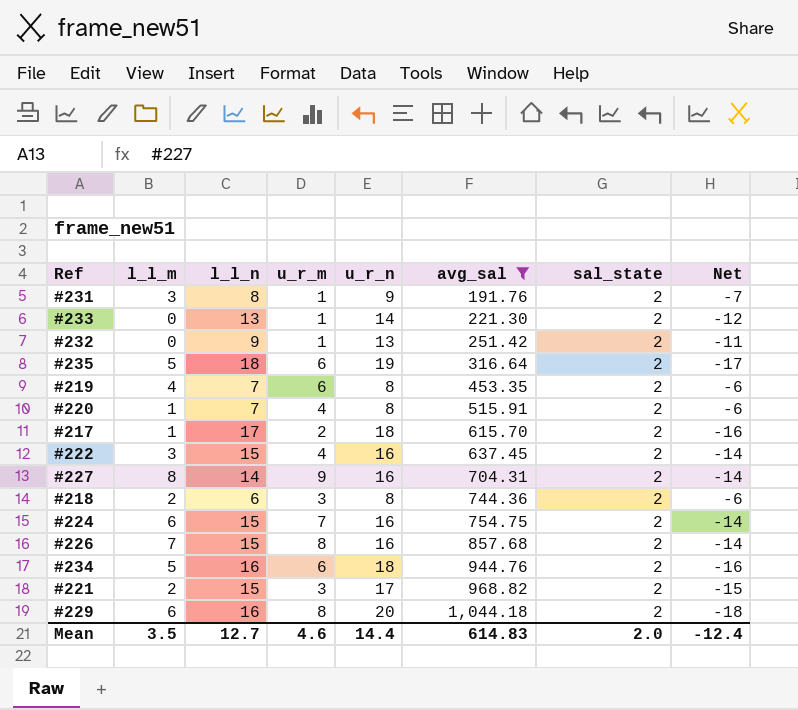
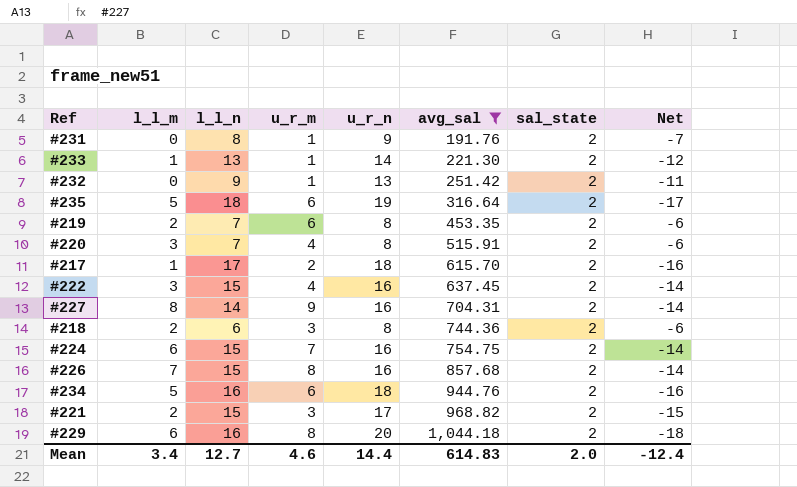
#231 | l_l_m: 3 -> 0
#233 | l_l_m: 0 -> 1
#219 | l_l_m: 4 -> 2
#220 | l_l_m: 1 -> 3
Mean | l_l_m: 3.5 -> 3.4

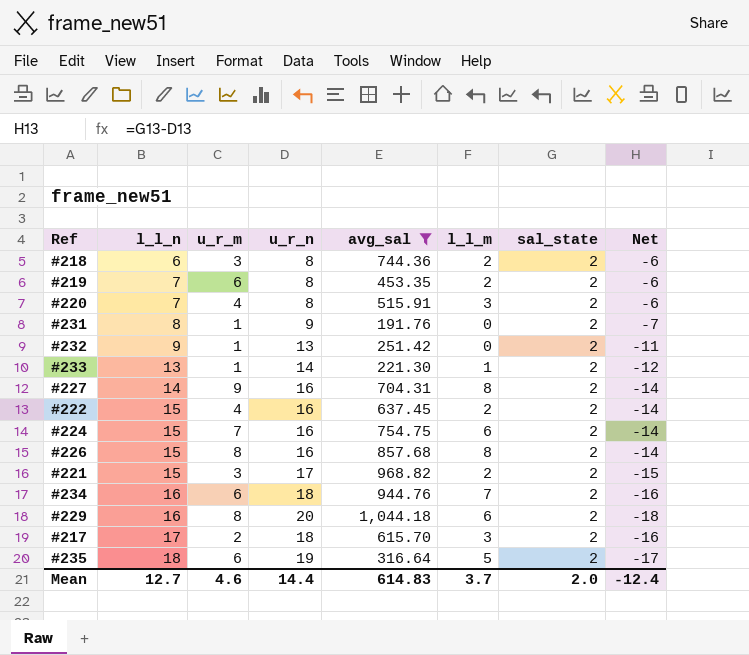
row order: avg_sal ascending -> l_l_n ascending
column l_l_m | position: 2 -> 6
#222 | l_l_m: 3 -> 2
#226 | l_l_m: 7 -> 8
#234 | l_l_m: 5 -> 7
#217 | l_l_m: 1 -> 3
Mean | l_l_m: 3.4 -> 3.7

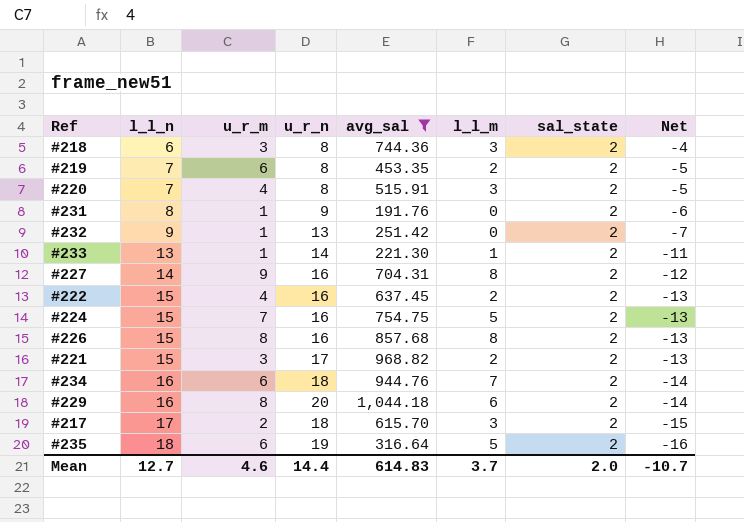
column Net | formula: [sal_state] - [u_r_n] -> [sal_state] - [l_l_n]
#218 | l_l_m: 2 -> 3
#224 | l_l_m: 6 -> 5
Mean | Net: -12.4 -> -10.7

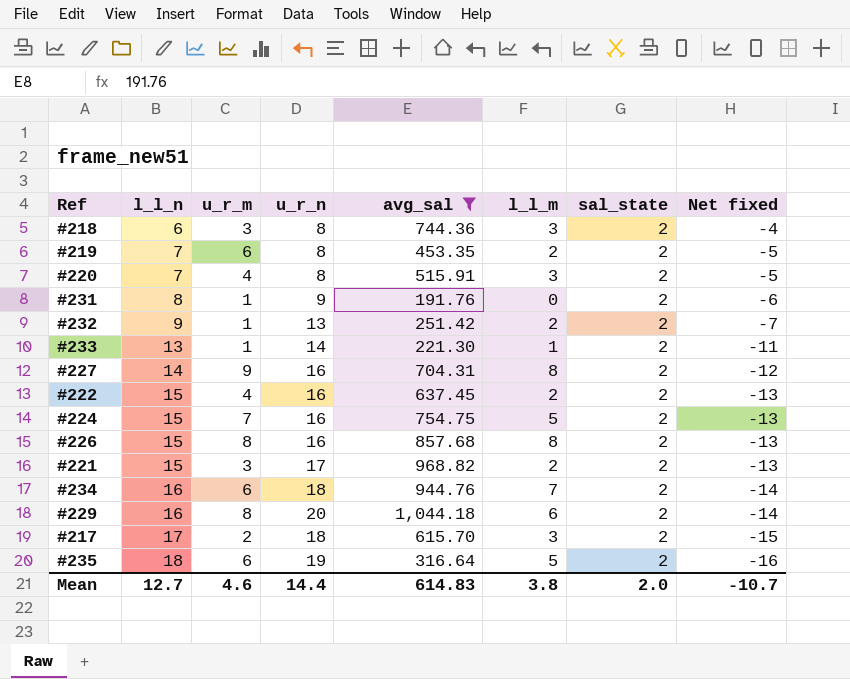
column name: Net -> Net fixed
#232 | l_l_m: 0 -> 2
Mean | l_l_m: 3.7 -> 3.8

